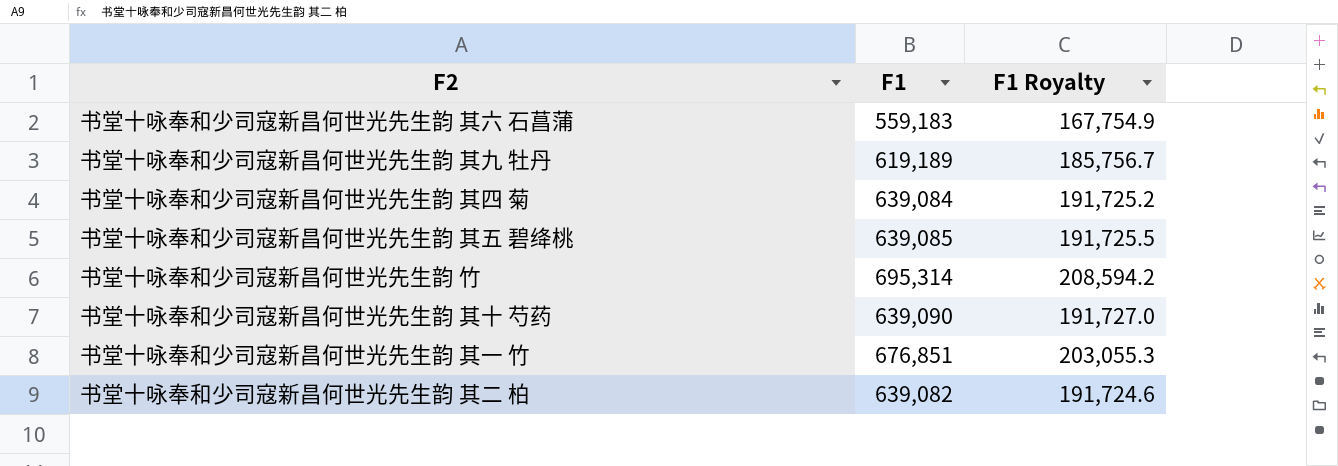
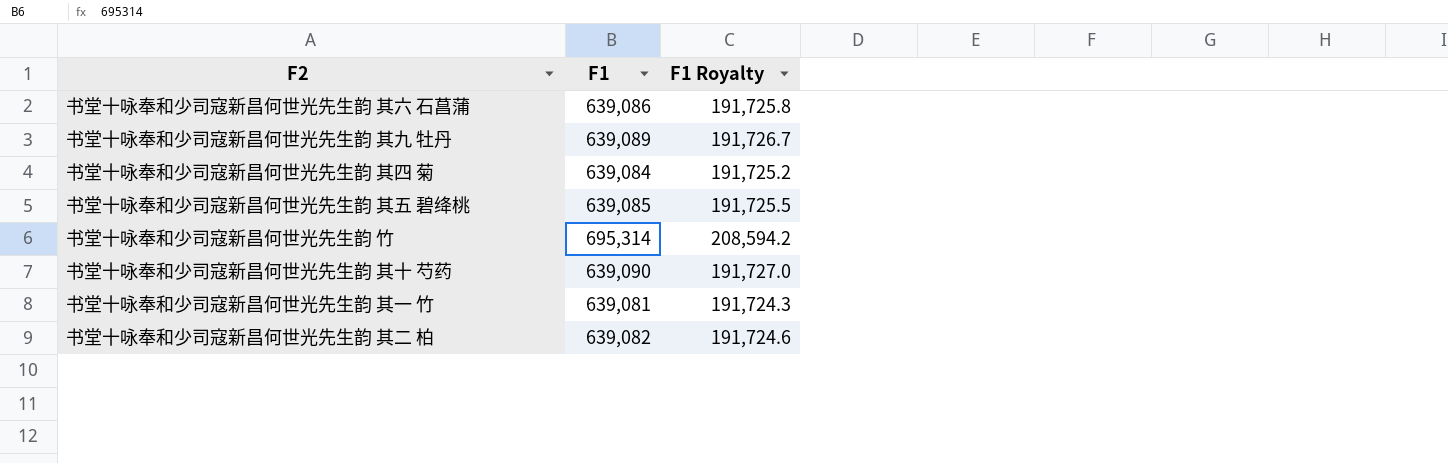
书堂十咏奉和少司寇新昌何世光先生韵 其六 石菖蒲 | F1: 559,183 -> 639,086
书堂十咏奉和少司寇新昌何世光先生韵 其六 石菖蒲 | F1 Royalty: 167,754.9 -> 191,725.8
书堂十咏奉和少司寇新昌何世光先生韵 其九 牡丹 | F1: 619,189 -> 639,089
书堂十咏奉和少司寇新昌何世光先生韵 其九 牡丹 | F1 Royalty: 185,756.7 -> 191,726.7
书堂十咏奉和少司寇新昌何世光先生韵 其一 竹 | F1: 676,851 -> 639,081
书堂十咏奉和少司寇新昌何世光先生韵 其一 竹 | F1 Royalty: 203,055.3 -> 191,724.3

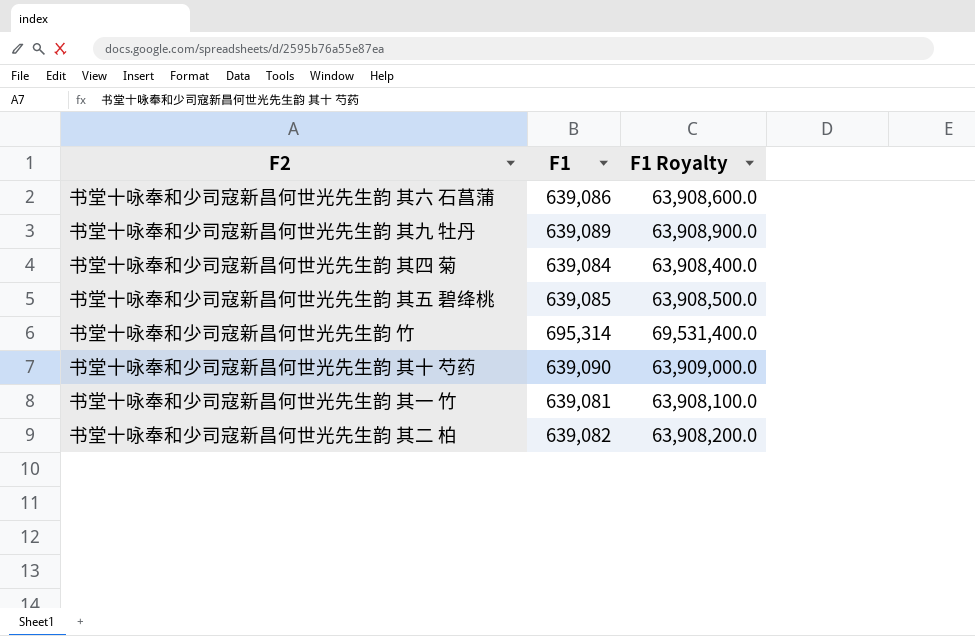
column F1 Royalty | formula: [F1] * 0.3 -> [F1] * 100

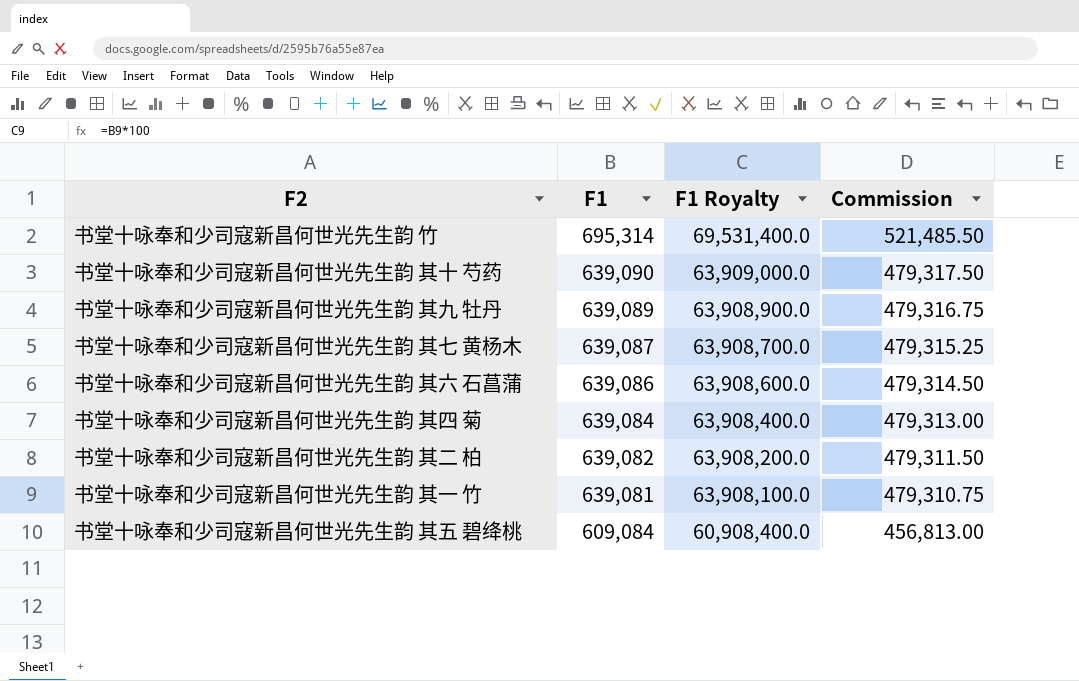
row order: none -> F1 descending
column Commission | formula: none -> [F1] * 0.75
row 书堂十咏奉和少司寇新昌何世光先生韵 其七 黄杨木: none -> 639,087 | 63,908,700.0 | 479,315.25
书堂十咏奉和少司寇新昌何世光先生韵 其五 碧绛桃 | F1: 639,085 -> 609,084
书堂十咏奉和少司寇新昌何世光先生韵 其五 碧绛桃 | F1 Royalty: 63,908,500.0 -> 60,908,400.0

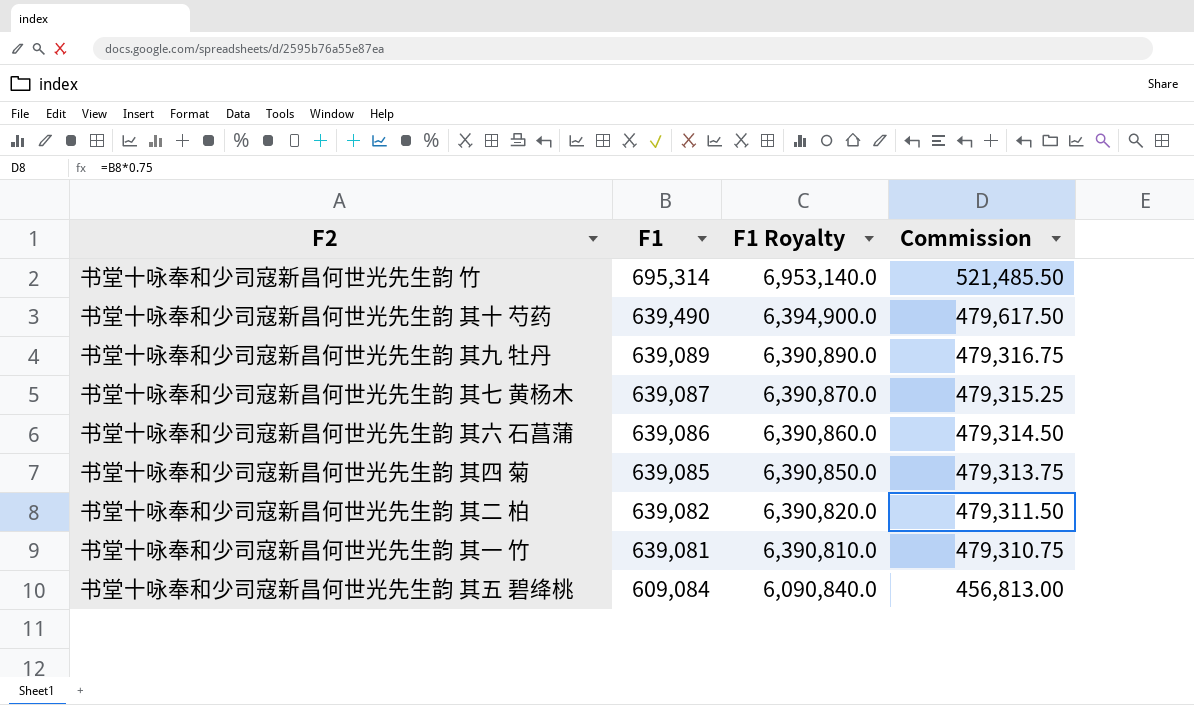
column F1 Royalty | formula: [F1] * 100 -> [F1] * 10
书堂十咏奉和少司寇新昌何世光先生韵 其十 芍药 | F1: 639,090 -> 639,490
书堂十咏奉和少司寇新昌何世光先生韵 其十 芍药 | Commission: 479,317.50 -> 479,617.50
书堂十咏奉和少司寇新昌何世光先生韵 其四 菊 | F1: 639,084 -> 639,085
书堂十咏奉和少司寇新昌何世光先生韵 其四 菊 | Commission: 479,313.00 -> 479,313.75

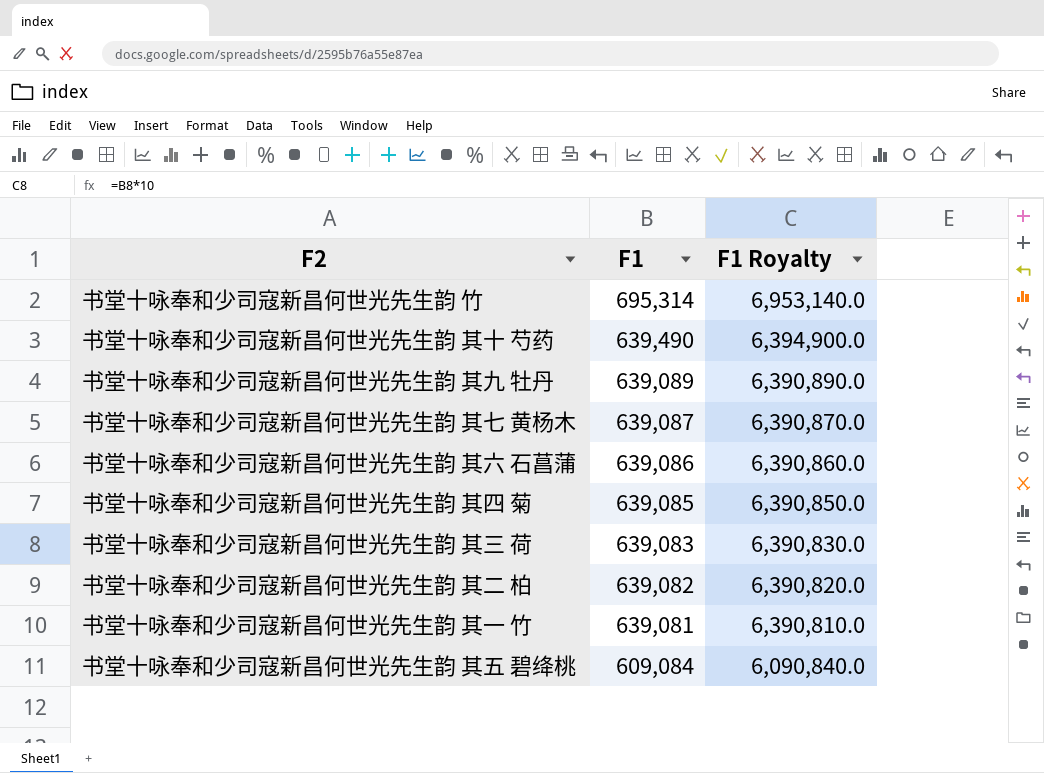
column Commission | formula: [F1] * 0.75 -> none
row 书堂十咏奉和少司寇新昌何世光先生韵 其三 荷: none -> 639,083 | 6,390,830.0

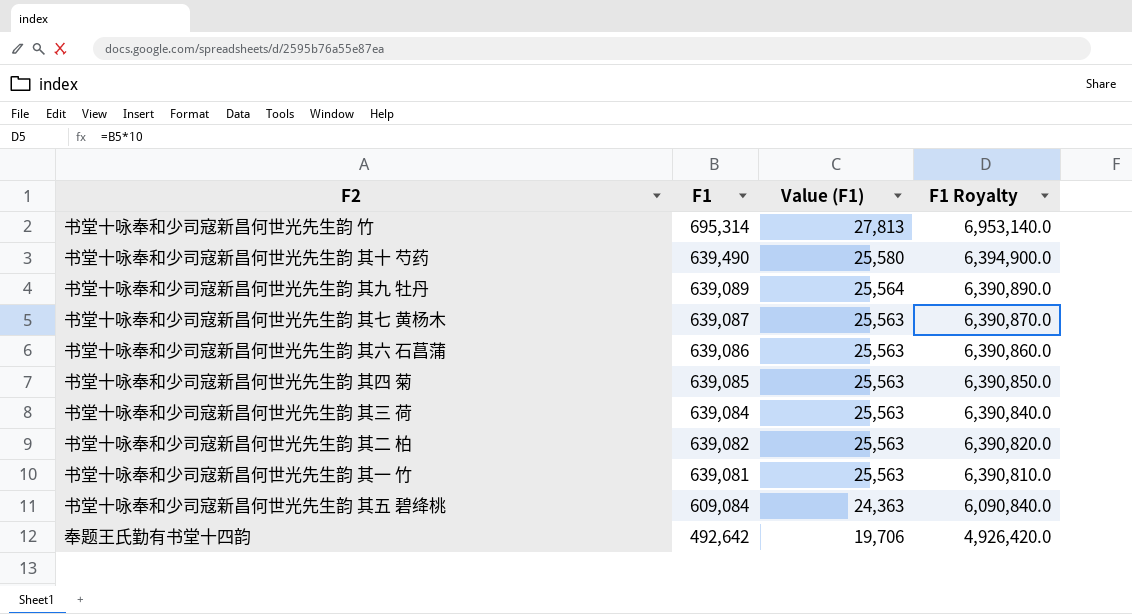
column Value (F1) | formula: none -> [F1] * 0.04
书堂十咏奉和少司寇新昌何世光先生韵 其三 荷 | F1: 639,083 -> 639,084
书堂十咏奉和少司寇新昌何世光先生韵 其三 荷 | F1 Royalty: 6,390,830.0 -> 6,390,840.0
row 奉题王氏勤有书堂十四韵: none -> 492,642 | 19,706 | 4,926,420.0

